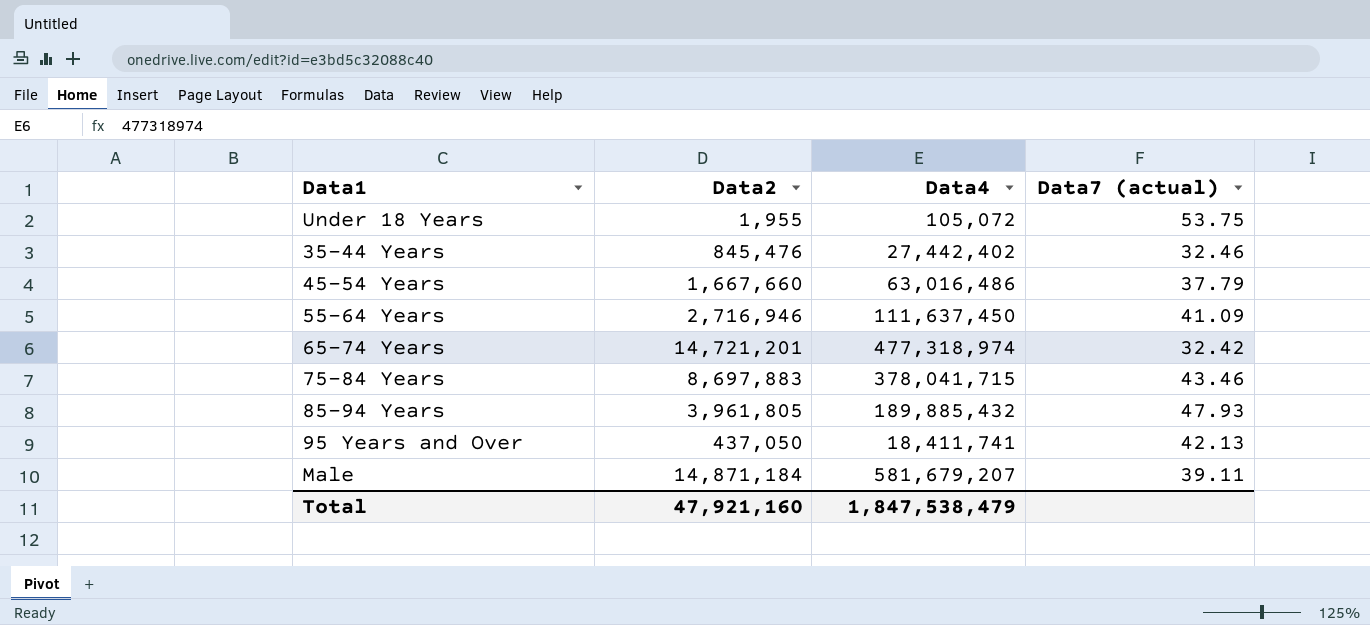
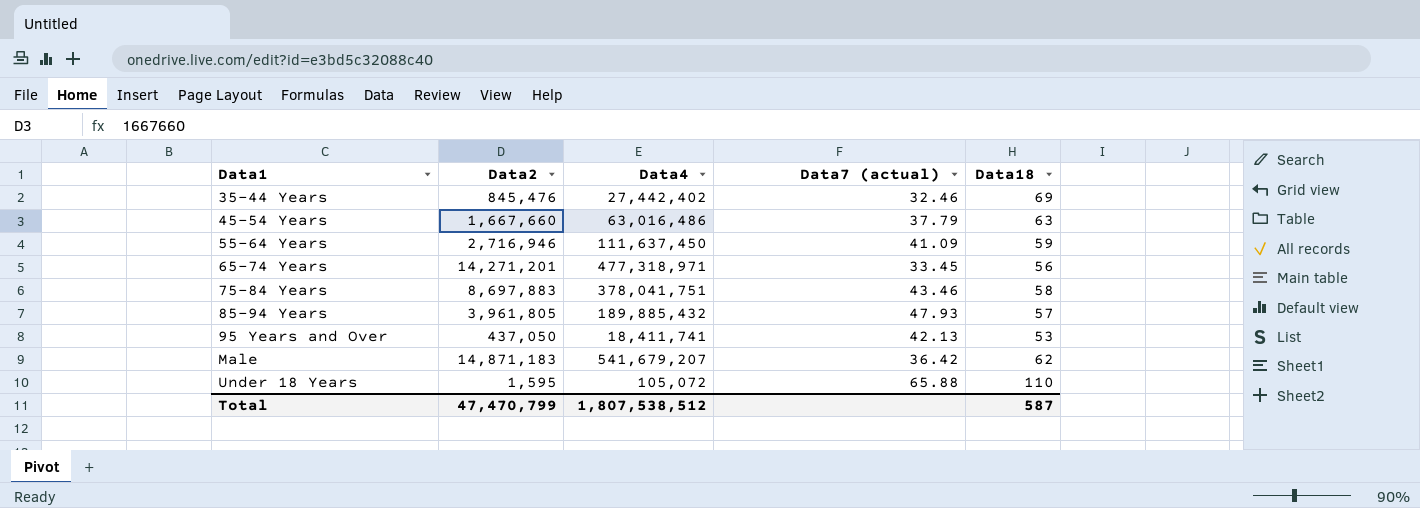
row order: none -> Data1 ascending
column Data18 | position: none -> 5
65-74 Years | Data2: 14,721,201 -> 14,271,201
65-74 Years | Data4: 477,318,974 -> 477,318,971
65-74 Years | Data7 (actual): 32.42 -> 33.45
75-84 Years | Data4: 378,041,715 -> 378,041,751
Male | Data2: 14,871,184 -> 14,871,183
Male | Data4: 581,679,207 -> 541,679,207
Male | Data7 (actual): 39.11 -> 36.42
Under 18 Years | Data2: 1,955 -> 1,595
Under 18 Years | Data7 (actual): 53.75 -> 65.88
Total | Data2: 47,921,160 -> 47,470,799
Total | Data4: 1,847,538,479 -> 1,807,538,512

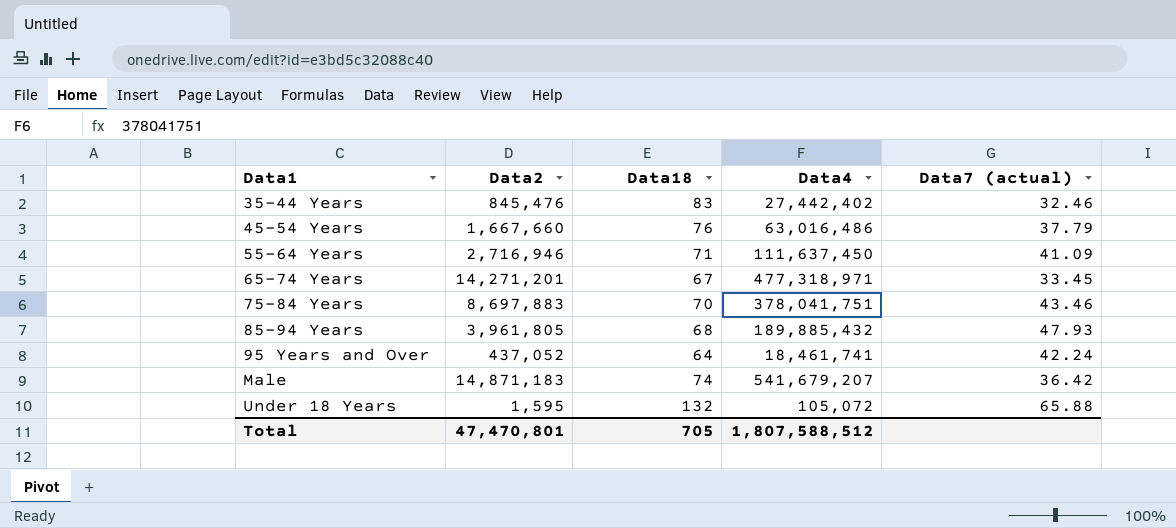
column Data18 | position: 5 -> 3
35-44 Years | Data18: 69 -> 83
45-54 Years | Data18: 63 -> 76
55-64 Years | Data18: 59 -> 71
65-74 Years | Data18: 56 -> 67
75-84 Years | Data18: 58 -> 70
85-94 Years | Data18: 57 -> 68
95 Years and Over | Data2: 437,050 -> 437,052
95 Years and Over | Data18: 53 -> 64
95 Years and Over | Data4: 18,411,741 -> 18,461,741
95 Years and Over | Data7 (actual): 42.13 -> 42.24
Male | Data18: 62 -> 74
Under 18 Years | Data18: 110 -> 132
Total | Data2: 47,470,799 -> 47,470,801
Total | Data18: 587 -> 705
Total | Data4: 1,807,538,512 -> 1,807,588,512

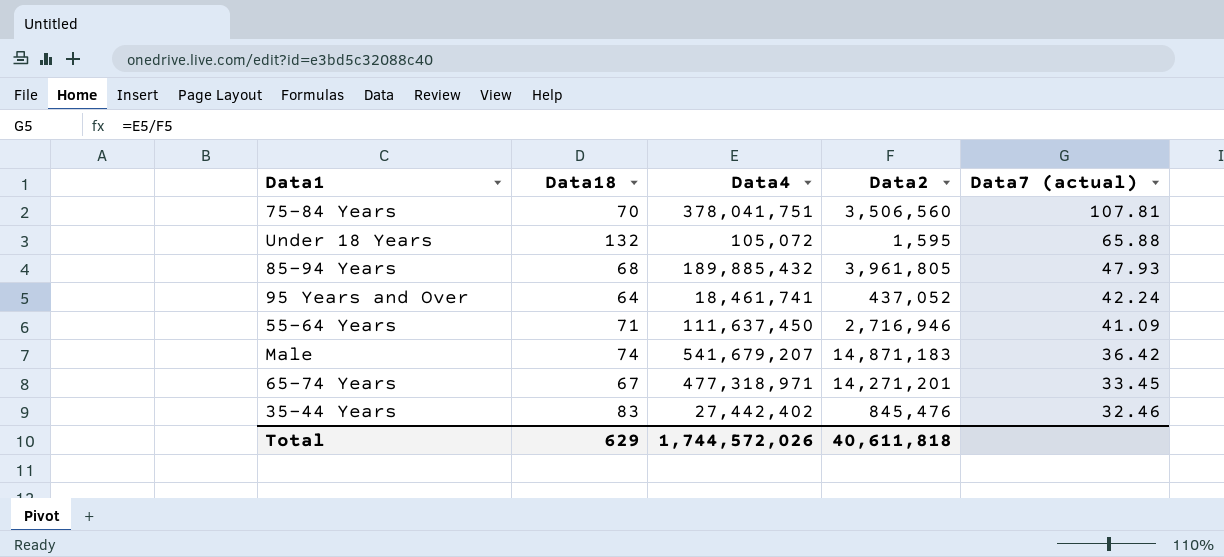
row order: Data1 ascending -> Data7 (actual) descending
column Data2 | position: 2 -> 4
row 45-54 Years: 1,667,660 | 76 | 63,016,486 | 37.79 -> none
75-84 Years | Data2: 8,697,883 -> 3,506,560
75-84 Years | Data7 (actual): 43.46 -> 107.81
Total | Data18: 705 -> 629
Total | Data4: 1,807,588,512 -> 1,744,572,026
Total | Data2: 47,470,801 -> 40,611,818

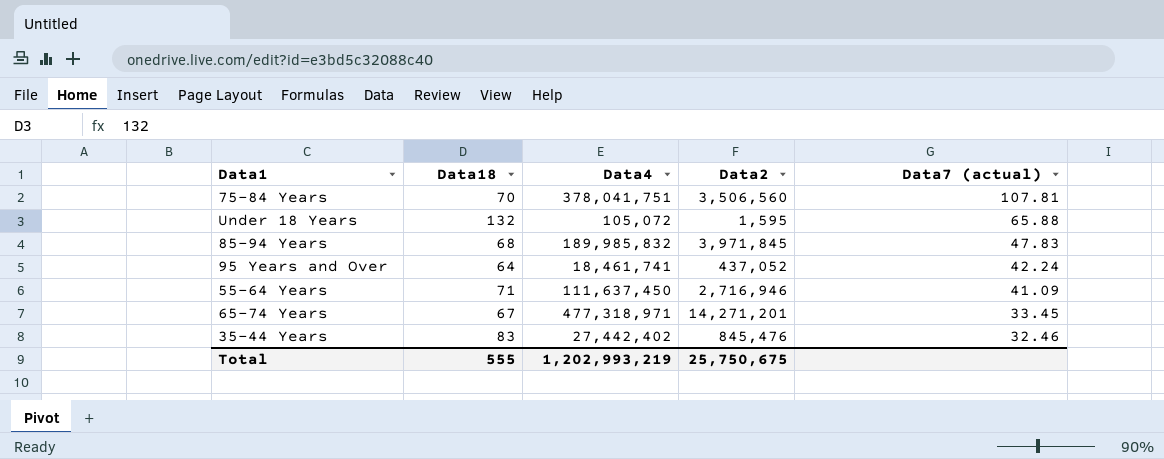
row Male: 74 | 541,679,207 | 14,871,183 | 36.42 -> none
85-94 Years | Data4: 189,885,432 -> 189,985,832
85-94 Years | Data2: 3,961,805 -> 3,971,845
85-94 Years | Data7 (actual): 47.93 -> 47.83
Total | Data18: 629 -> 555
Total | Data4: 1,744,572,026 -> 1,202,993,219
Total | Data2: 40,611,818 -> 25,750,675

